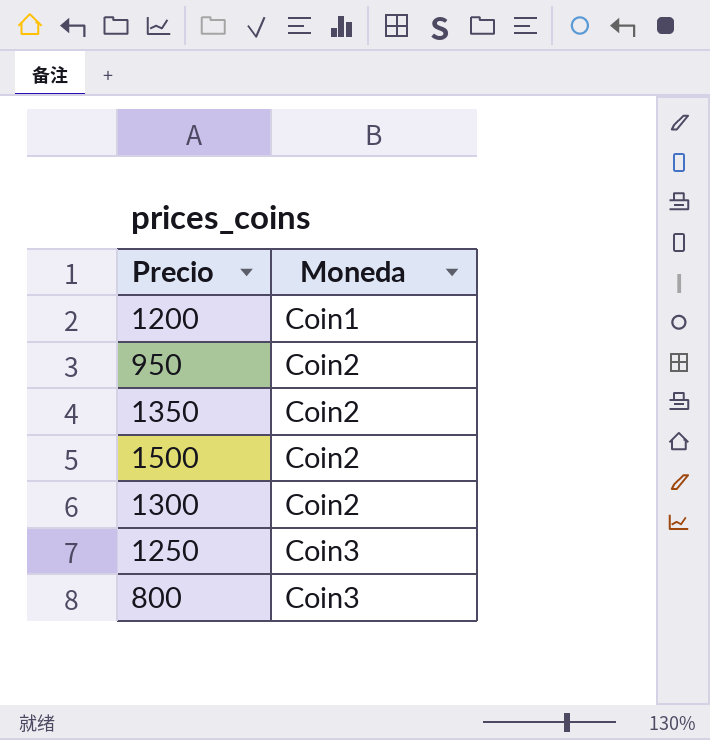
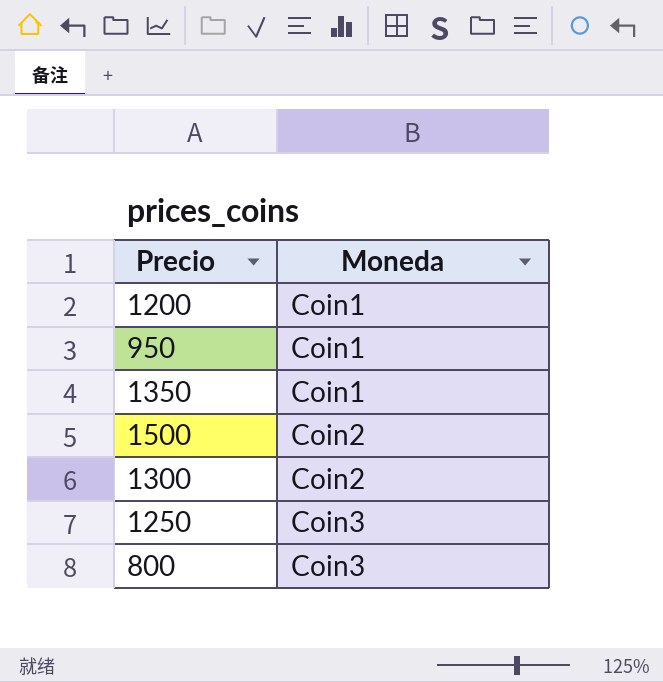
950 | Moneda: Coin2 -> Coin1
1350 | Moneda: Coin2 -> Coin1

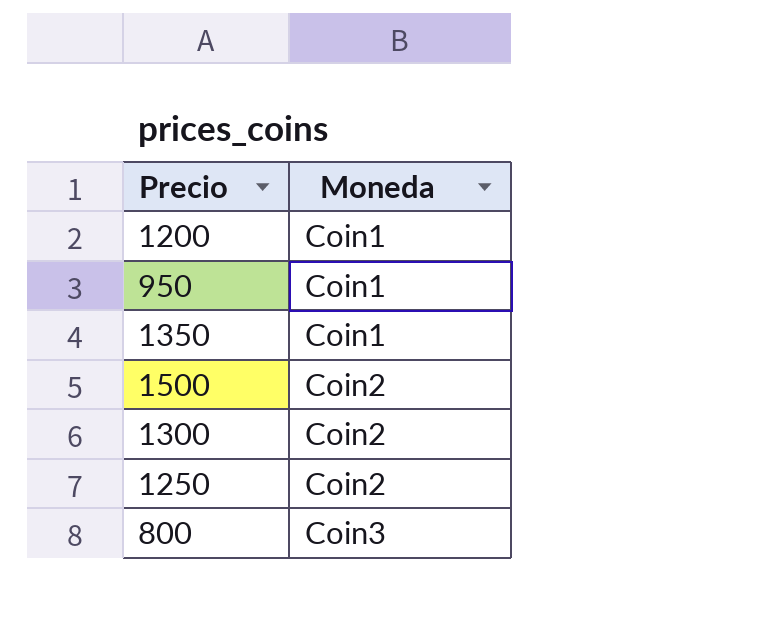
1250 | Moneda: Coin3 -> Coin2

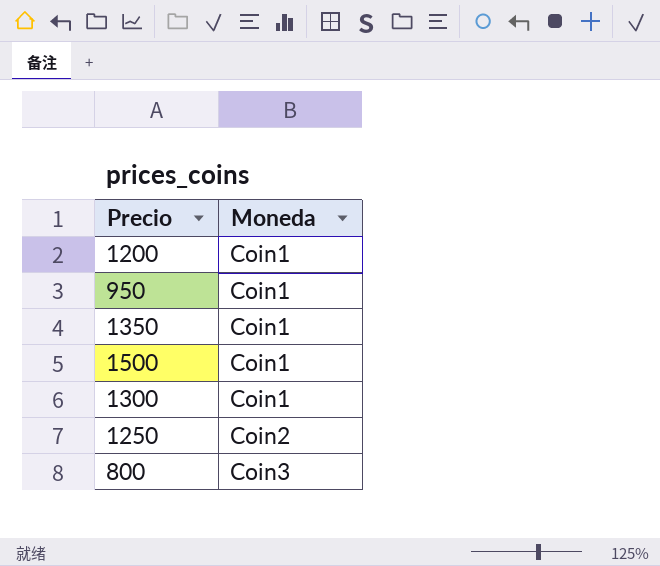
1500 | Moneda: Coin2 -> Coin1
1300 | Moneda: Coin2 -> Coin1

